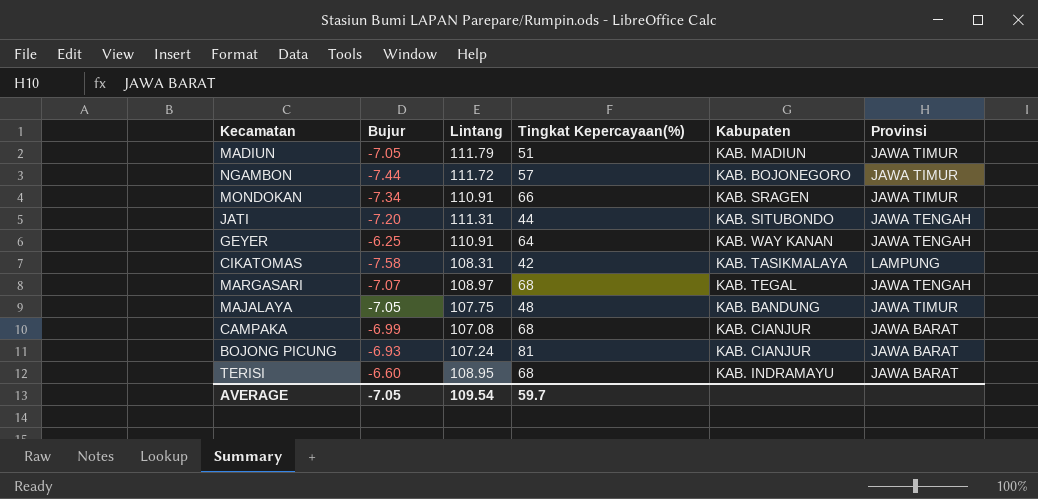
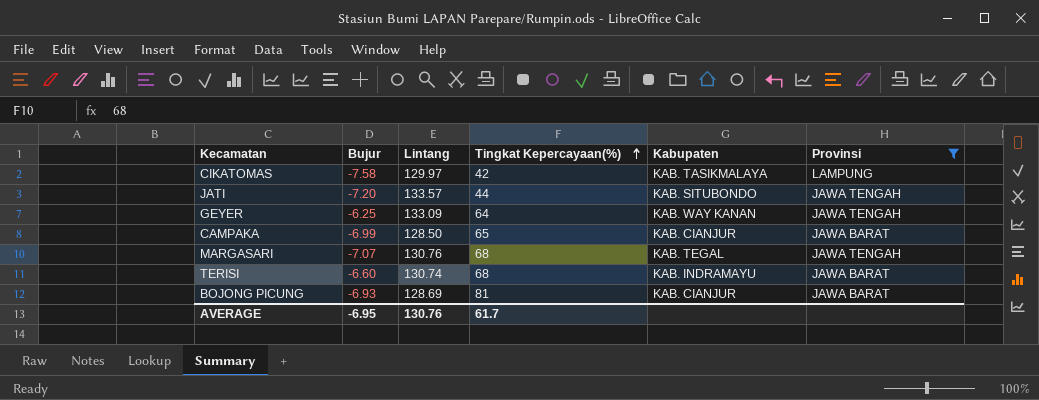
filter: none -> Provinsi != JAWA TIMUR
row order: none -> Tingkat Kepercayaan(%) ascending
CIKATOMAS | Lintang: 108.31 -> 129.97
JATI | Lintang: 111.31 -> 133.57
GEYER | Lintang: 110.91 -> 133.09
CAMPAKA | Lintang: 107.08 -> 128.50
CAMPAKA | Tingkat Kepercayaan(%): 68 -> 65
MARGASARI | Lintang: 108.97 -> 130.76
TERISI | Lintang: 108.95 -> 130.74
BOJONG PICUNG | Lintang: 107.24 -> 128.69
AVERAGE | Bujur: -7.05 -> -6.95
AVERAGE | Lintang: 109.54 -> 130.76
AVERAGE | Tingkat Kepercayaan(%): 59.7 -> 61.7

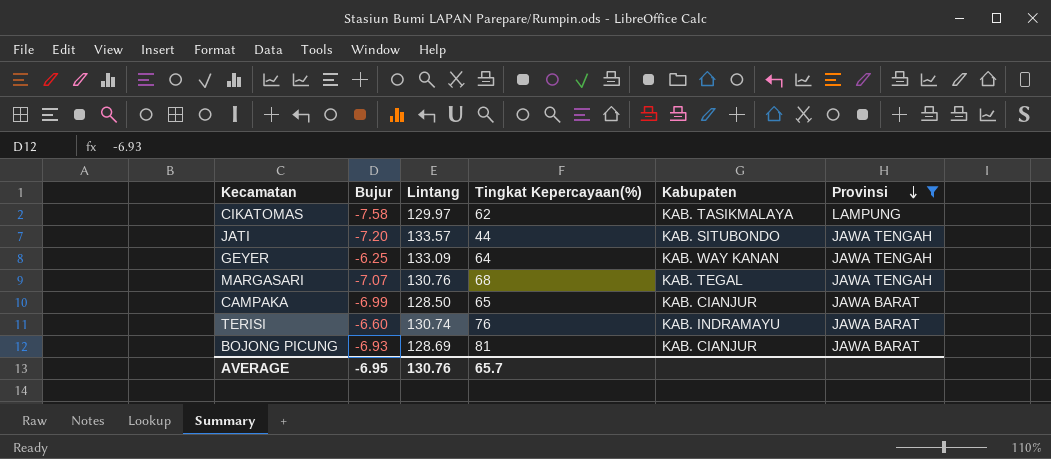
row order: Tingkat Kepercayaan(%) ascending -> Provinsi descending
CIKATOMAS | Tingkat Kepercayaan(%): 42 -> 62
TERISI | Tingkat Kepercayaan(%): 68 -> 76
AVERAGE | Tingkat Kepercayaan(%): 61.7 -> 65.7

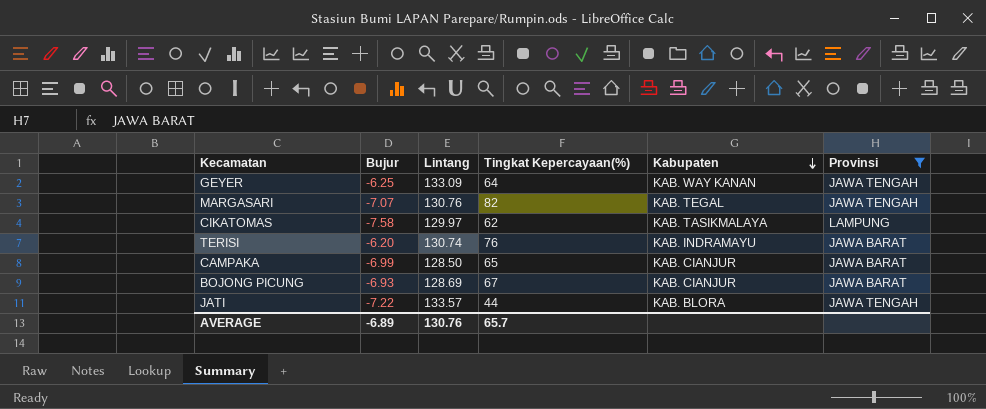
row order: Provinsi descending -> Kabupaten descending
MARGASARI | Tingkat Kepercayaan(%): 68 -> 82
TERISI | Bujur: -6.60 -> -6.20
BOJONG PICUNG | Tingkat Kepercayaan(%): 81 -> 67
JATI | Bujur: -7.20 -> -7.22
JATI | Kabupaten: KAB. SITUBONDO -> KAB. BLORA
AVERAGE | Bujur: -6.95 -> -6.89

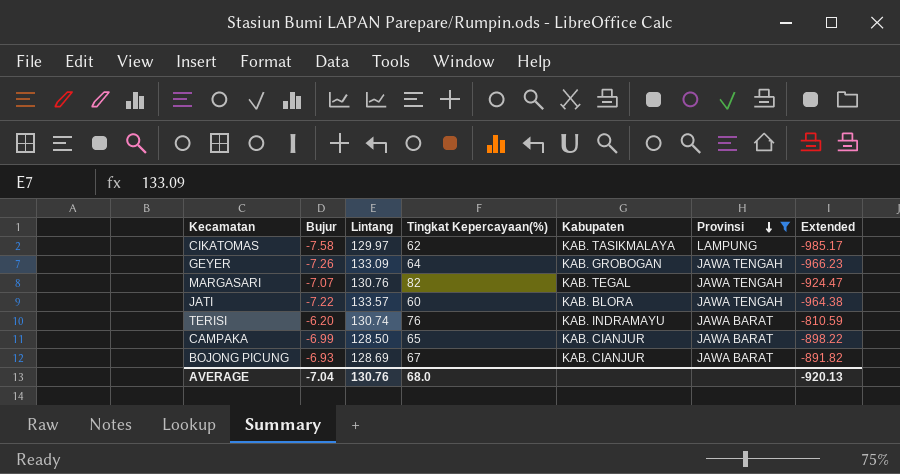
row order: Kabupaten descending -> Provinsi descending
column Extended | formula: none -> [Bujur] * [Lintang]
GEYER | Bujur: -6.25 -> -7.26
GEYER | Kabupaten: KAB. WAY KANAN -> KAB. GROBOGAN
JATI | Tingkat Kepercayaan(%): 44 -> 60
AVERAGE | Bujur: -6.89 -> -7.04
AVERAGE | Tingkat Kepercayaan(%): 65.7 -> 68.0

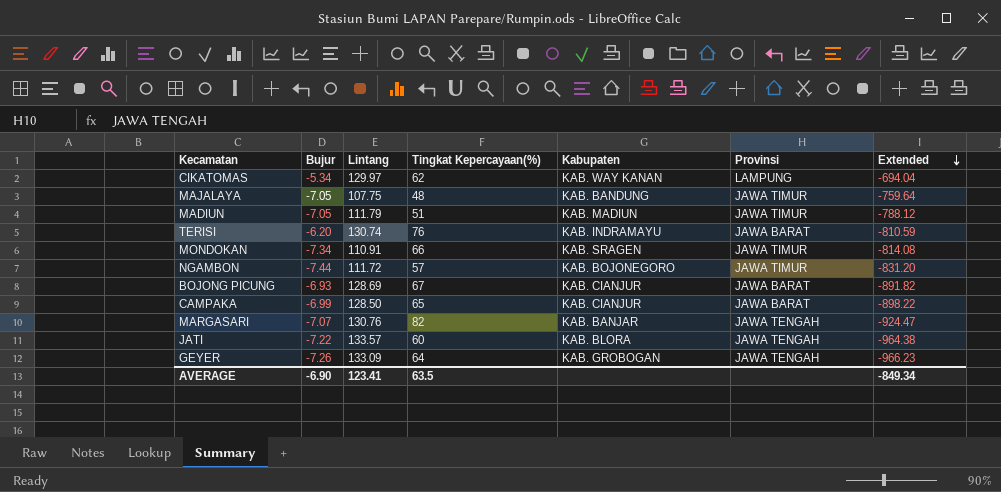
filter: Provinsi != JAWA TIMUR -> none
row order: Provinsi descending -> Extended descending
CIKATOMAS | Bujur: -7.58 -> -5.34
CIKATOMAS | Kabupaten: KAB. TASIKMALAYA -> KAB. WAY KANAN
CIKATOMAS | Extended: -985.17 -> -694.04
MARGASARI | Kabupaten: KAB. TEGAL -> KAB. BANJAR
AVERAGE | Bujur: -7.04 -> -6.90
AVERAGE | Lintang: 130.76 -> 123.41
AVERAGE | Tingkat Kepercayaan(%): 68.0 -> 63.5
AVERAGE | Extended: -920.13 -> -849.34

